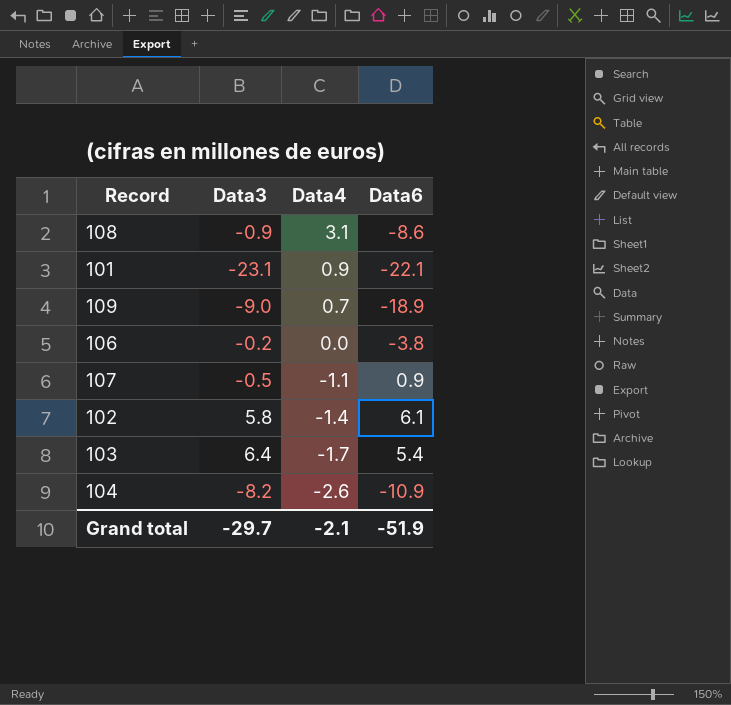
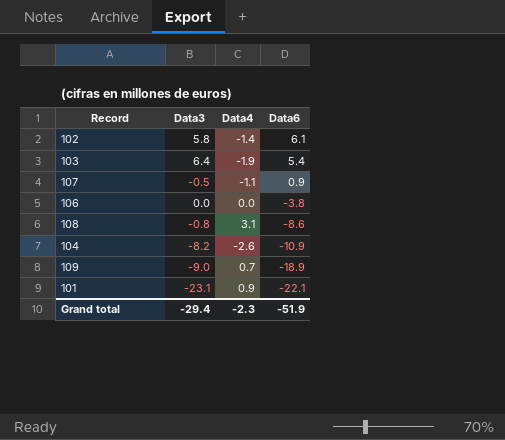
row order: Data4 descending -> Data6 descending
103 | Data4: -1.7 -> -1.9
106 | Data3: -0.2 -> 0.0
108 | Data3: -0.9 -> -0.8
Grand total | Data3: -29.7 -> -29.4
Grand total | Data4: -2.1 -> -2.3

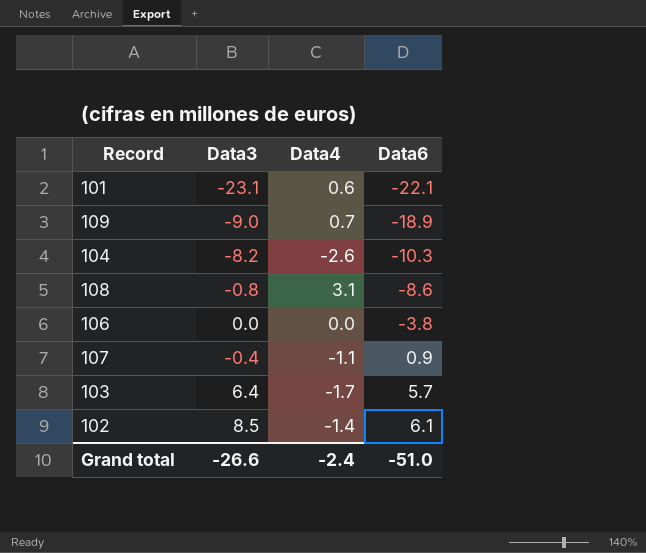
row order: Data6 descending -> Data6 ascending
101 | Data4: 0.9 -> 0.6
104 | Data6: -10.9 -> -10.3
107 | Data3: -0.5 -> -0.4
103 | Data4: -1.9 -> -1.7
103 | Data6: 5.4 -> 5.7
102 | Data3: 5.8 -> 8.5
Grand total | Data3: -29.4 -> -26.6
Grand total | Data4: -2.3 -> -2.4
Grand total | Data6: -51.9 -> -51.0

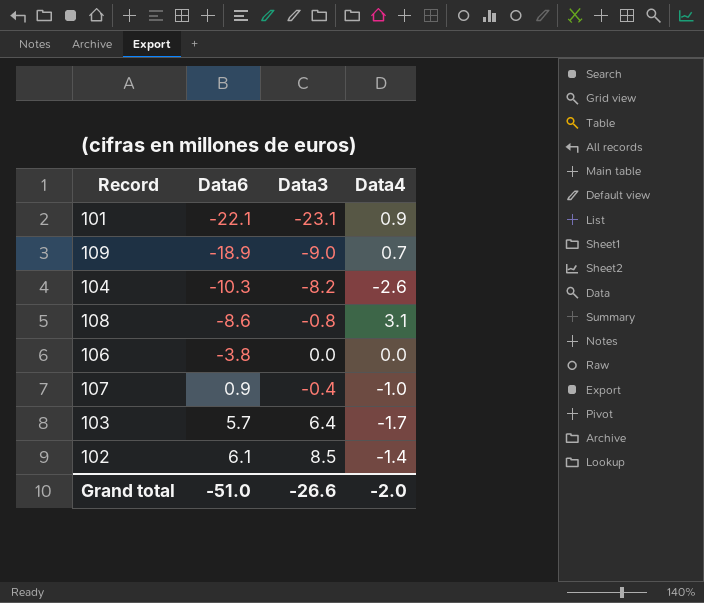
column Data6 | position: 4 -> 2
101 | Data4: 0.6 -> 0.9
107 | Data4: -1.1 -> -1.0
Grand total | Data4: -2.4 -> -2.0

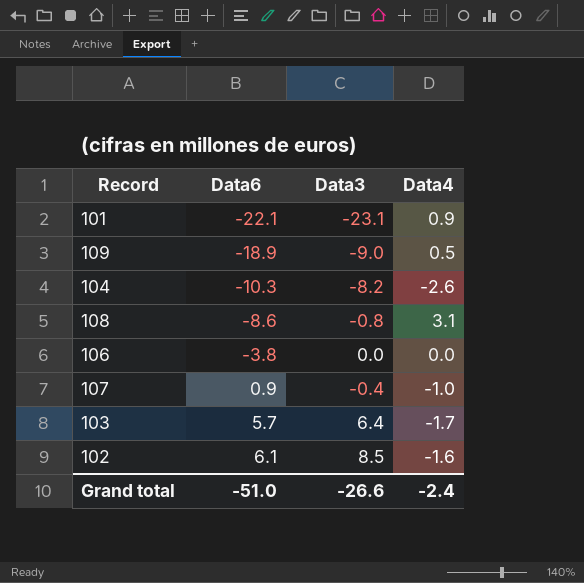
109 | Data4: 0.7 -> 0.5
102 | Data4: -1.4 -> -1.6
Grand total | Data4: -2.0 -> -2.4

